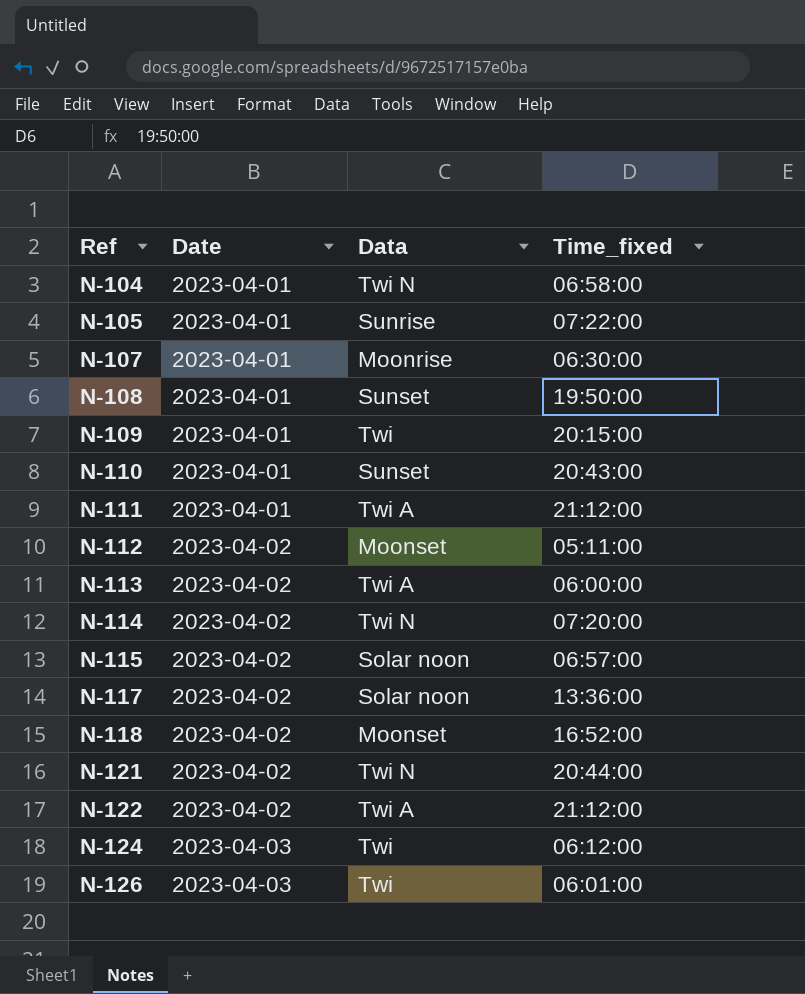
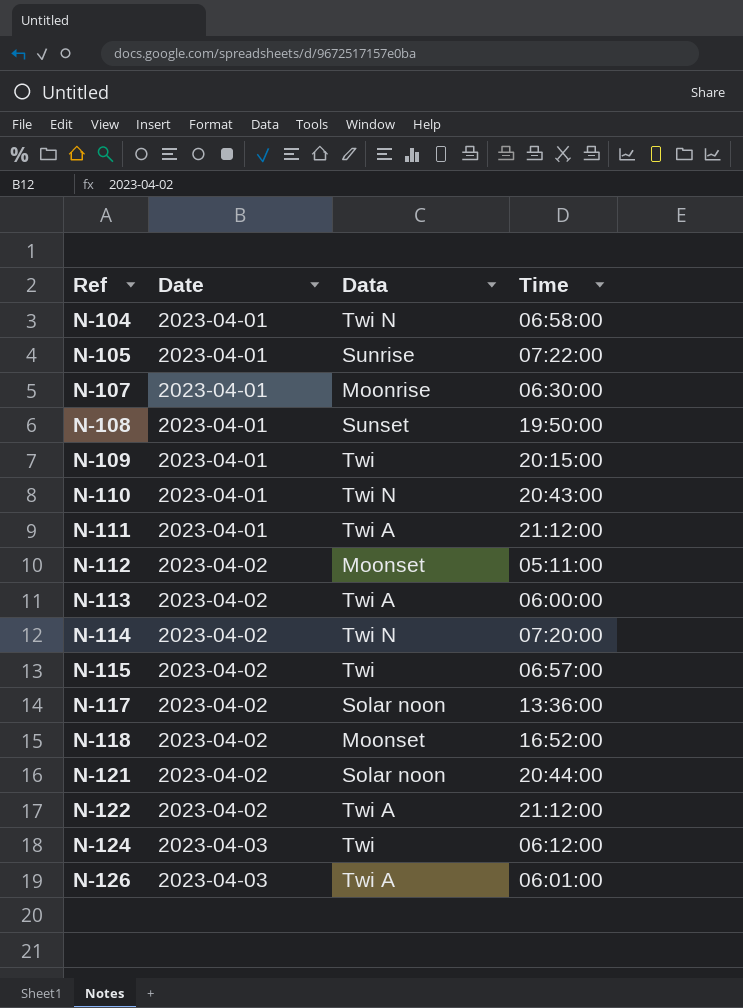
column name: Time_fixed -> Time
N-110 | Data: Sunset -> Twi N
N-115 | Data: Solar noon -> Twi
N-121 | Data: Twi N -> Solar noon
N-126 | Data: Twi -> Twi A

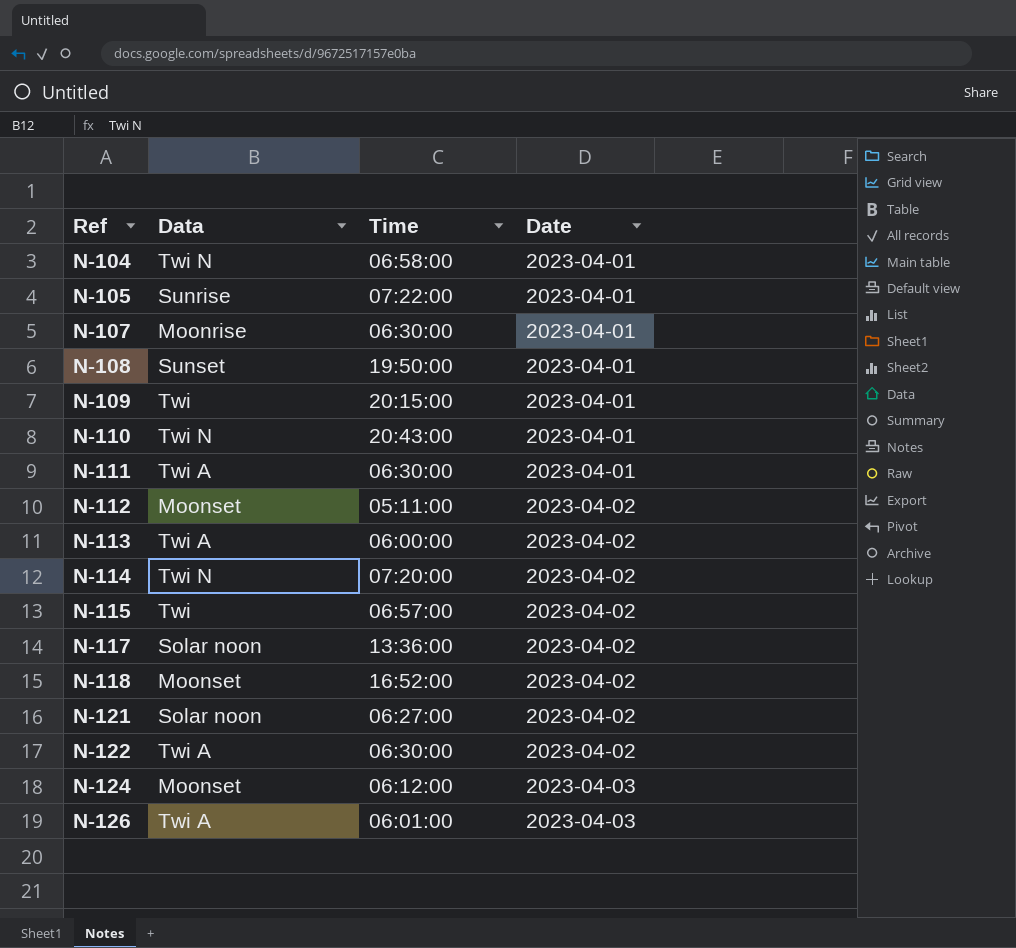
column Date | position: 2 -> 4
N-111 | Time: 21:12:00 -> 06:30:00
N-121 | Time: 20:44:00 -> 06:27:00
N-122 | Time: 21:12:00 -> 06:30:00
N-124 | Data: Twi -> Moonset

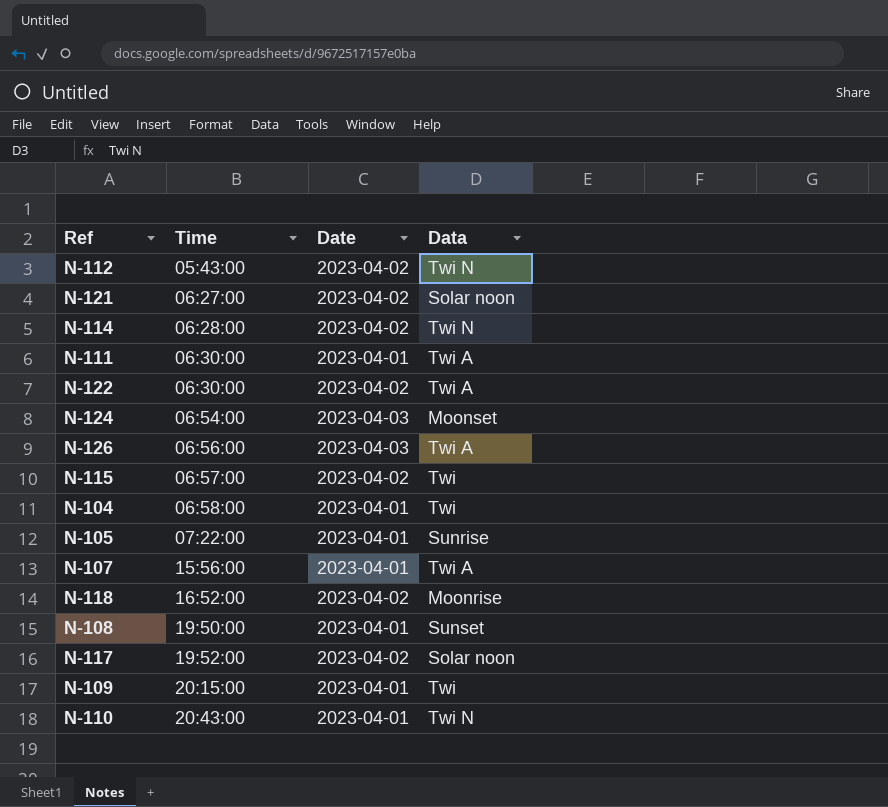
row order: Ref ascending -> Time ascending
column Data | position: 2 -> 4
row N-113: Twi A | 06:00:00 | 2023-04-02 -> none
N-112 | Time: 05:11:00 -> 05:43:00
N-112 | Data: Moonset -> Twi N
N-114 | Time: 07:20:00 -> 06:28:00
N-124 | Time: 06:12:00 -> 06:54:00
N-126 | Time: 06:01:00 -> 06:56:00
N-104 | Data: Twi N -> Twi
N-107 | Time: 06:30:00 -> 15:56:00
N-107 | Data: Moonrise -> Twi A
N-118 | Data: Moonset -> Moonrise
N-117 | Time: 13:36:00 -> 19:52:00

